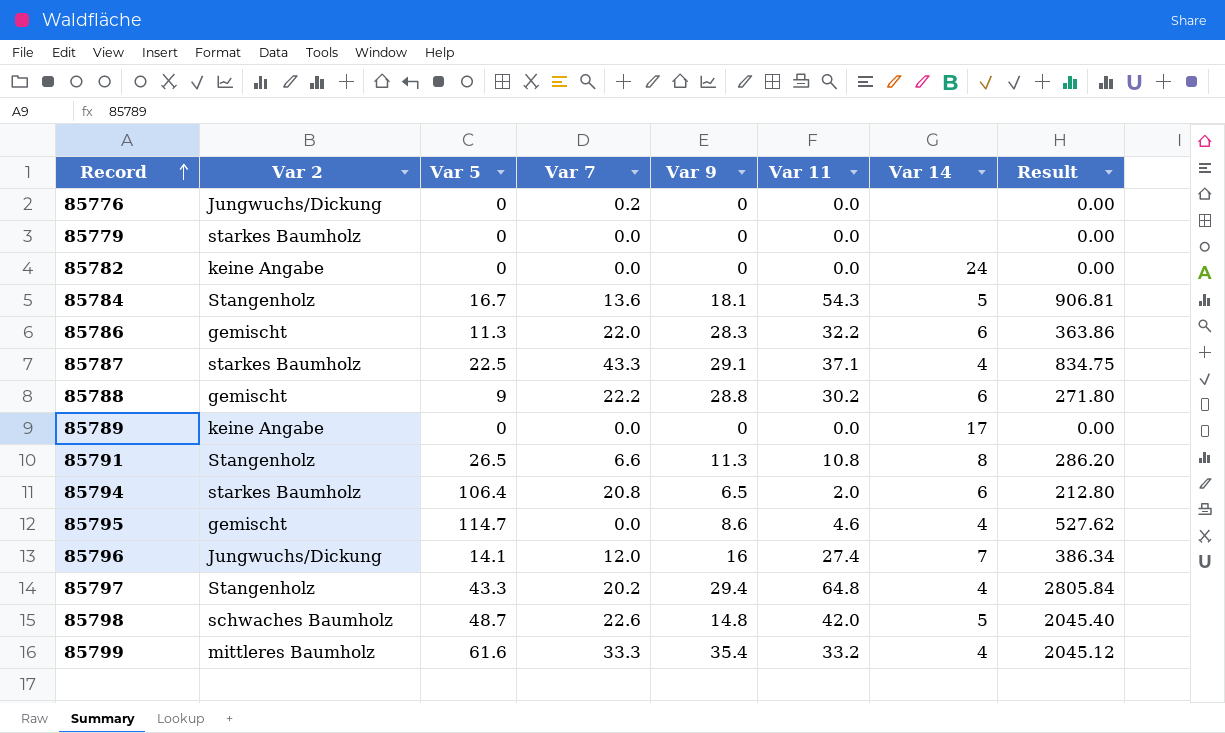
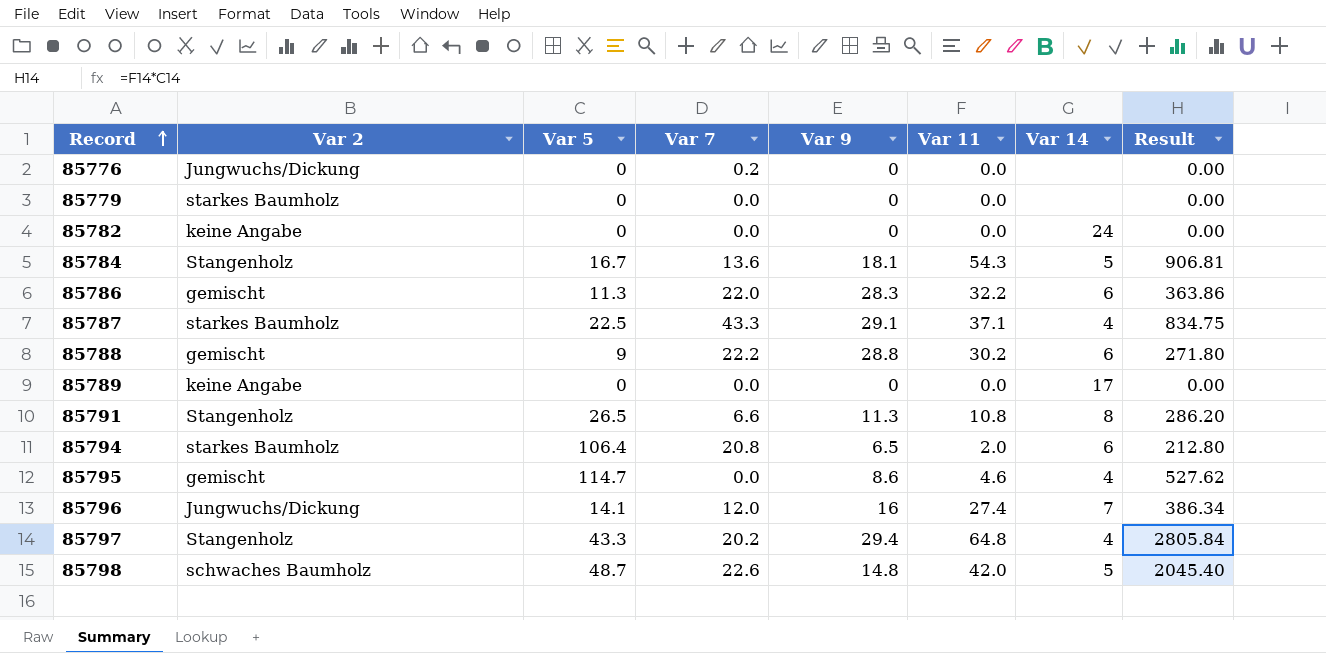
row 85799: mittleres Baumholz | 61.6 | 33.3 | 35.4 | 33.2 | 4 | 2045.12 -> none

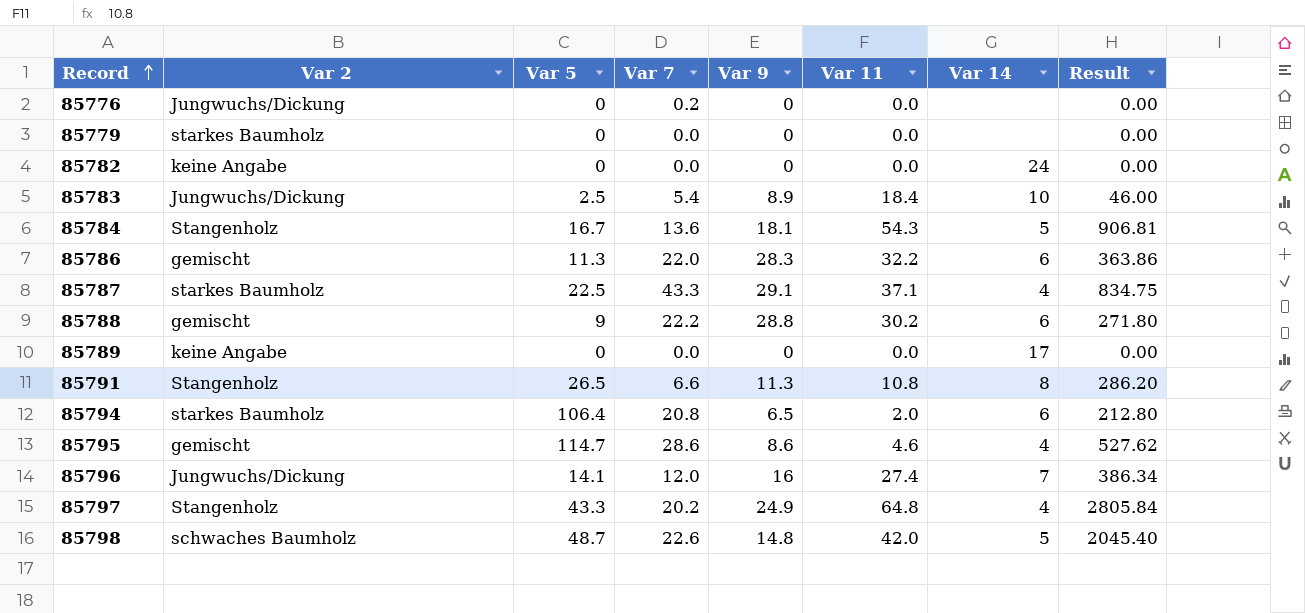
row 85783: none -> Jungwuchs/Dickung | 2.5 | 5.4 | 8.9 | 18.4 | 10 | 46.00
85795 | Var 7: 0.0 -> 28.6
85797 | Var 9: 29.4 -> 24.9

